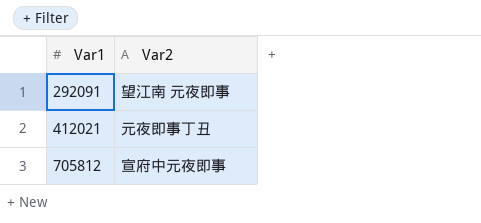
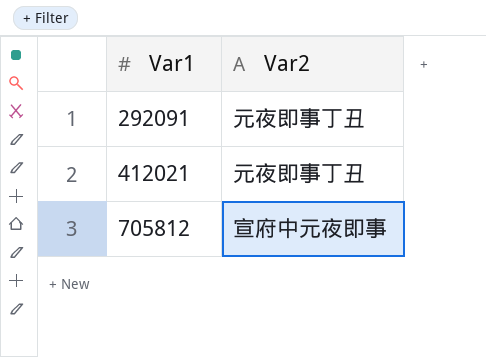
292091 | Var2: 望江南 元夜即事 -> 元夜即事丁丑

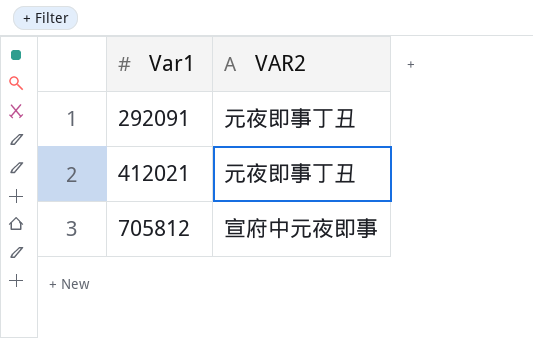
column name: Var2 -> VAR2

